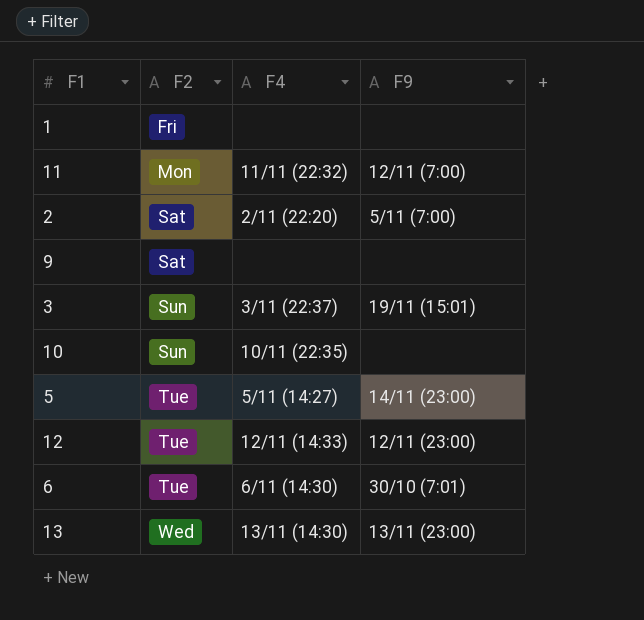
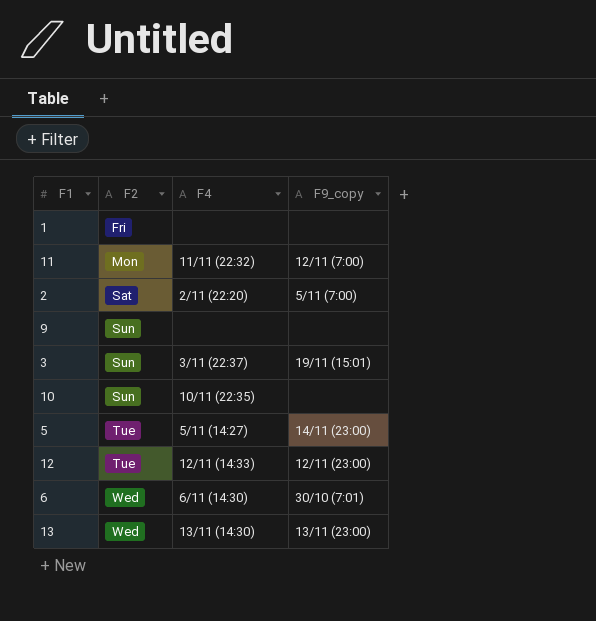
column name: F9 -> F9_copy
9 | F2: Sat -> Sun
6 | F2: Tue -> Wed

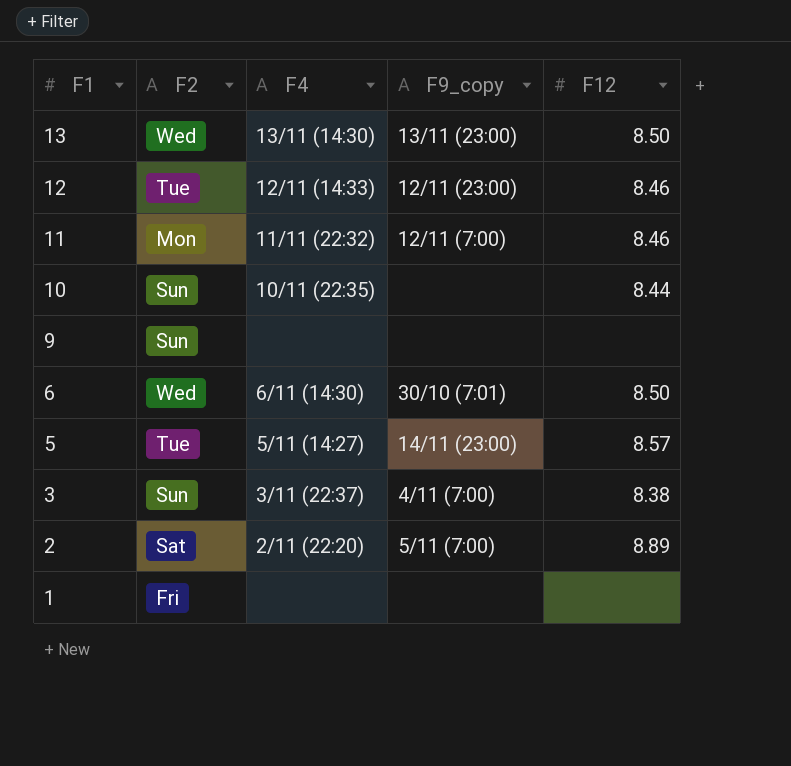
row order: F2 ascending -> F1 descending
column F12 | position: none -> 5
3 | F9_copy: 19/11 (15:01) -> 4/11 (7:00)

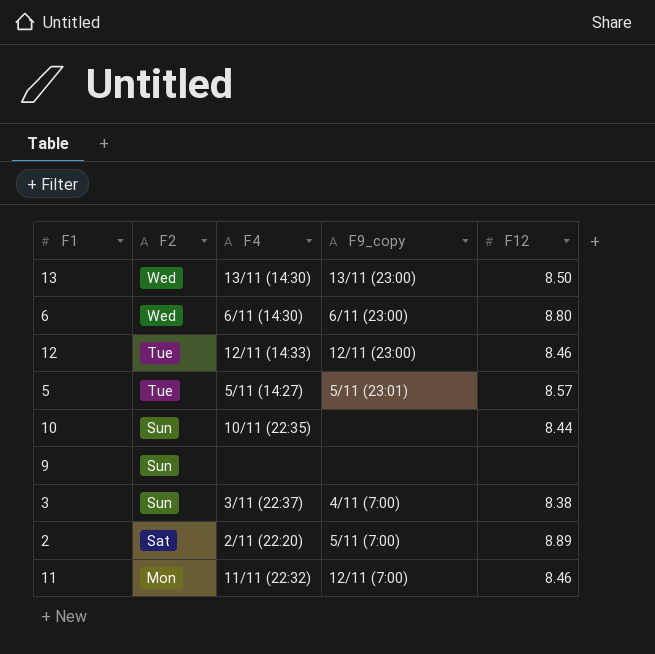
row order: F1 descending -> F2 descending
row 1: Fri | none | none | none -> none
6 | F9_copy: 30/10 (7:01) -> 6/11 (23:00)
6 | F12: 8.50 -> 8.80
5 | F9_copy: 14/11 (23:00) -> 5/11 (23:01)

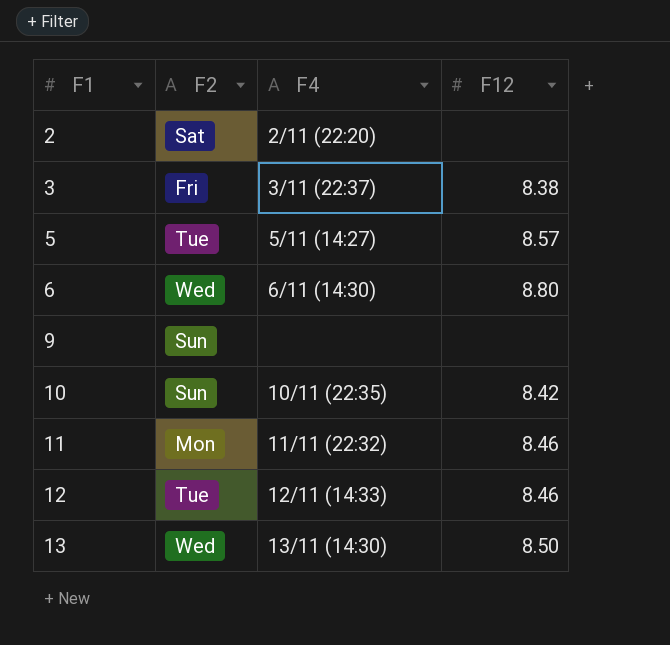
row order: F2 descending -> F1 ascending
column F9_copy | position: 4 -> none
2 | F12: 8.89 -> none
3 | F2: Sun -> Fri
10 | F12: 8.44 -> 8.42

